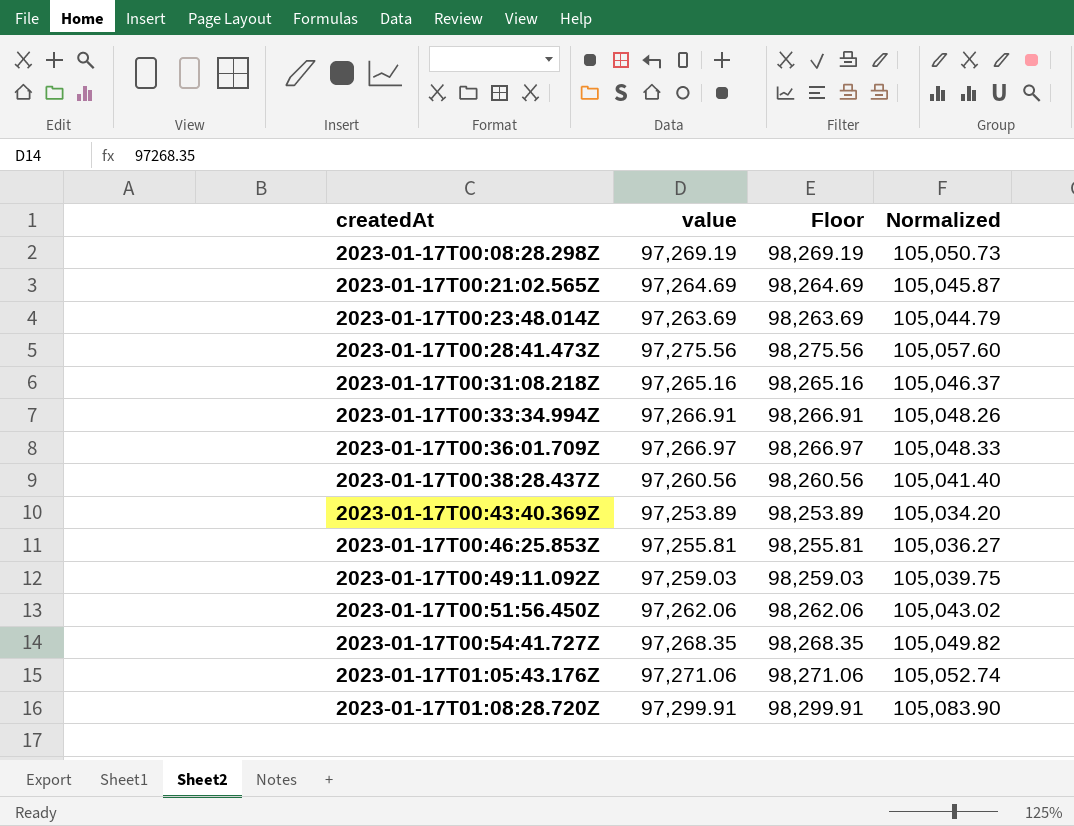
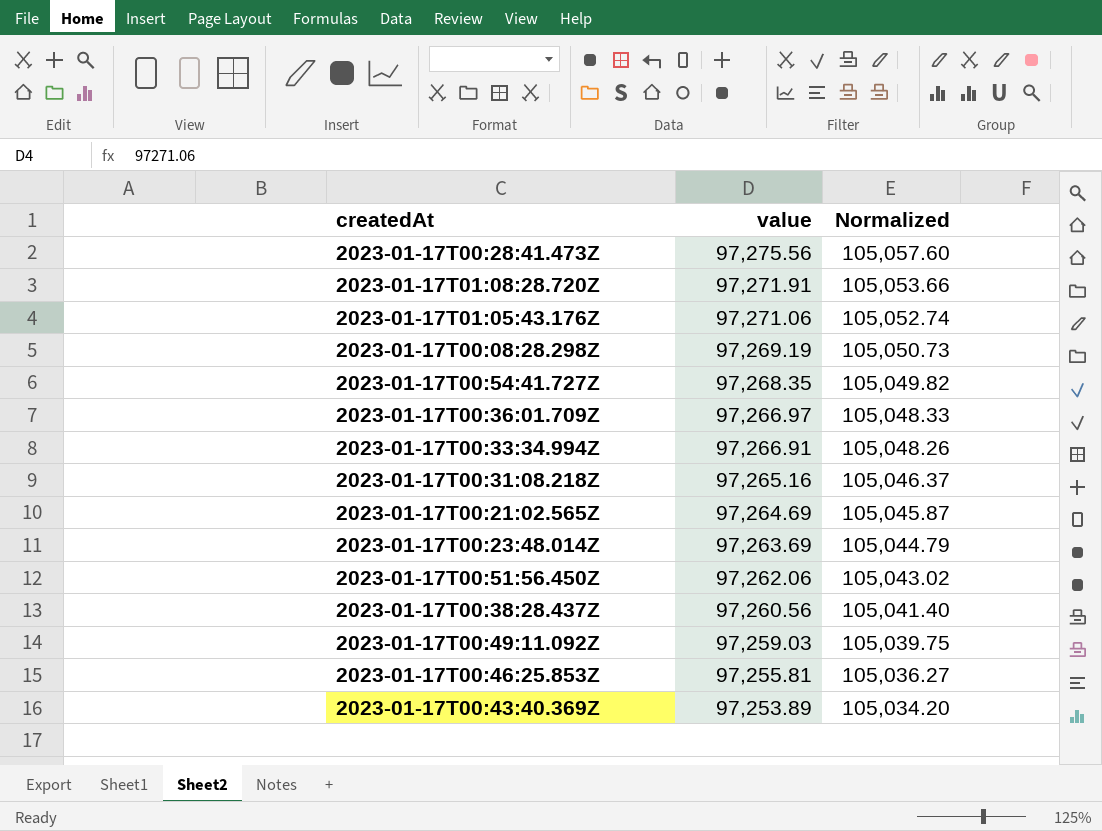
row order: createdAt ascending -> value descending
column Floor | formula: [value] + 1000 -> none
2023-01-17T01:08:28.720Z | value: 97,299.91 -> 97,271.91
2023-01-17T01:08:28.720Z | Normalized: 105,083.90 -> 105,053.66

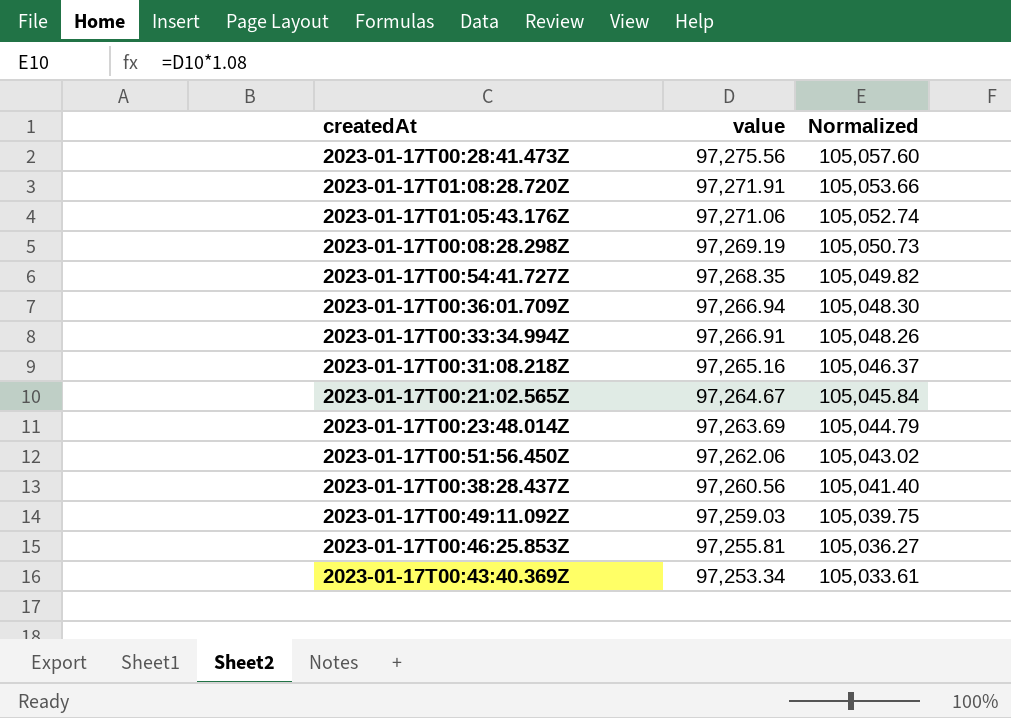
2023-01-17T00:36:01.709Z | value: 97,266.97 -> 97,266.94
2023-01-17T00:36:01.709Z | Normalized: 105,048.33 -> 105,048.30
2023-01-17T00:21:02.565Z | value: 97,264.69 -> 97,264.67
2023-01-17T00:21:02.565Z | Normalized: 105,045.87 -> 105,045.84
2023-01-17T00:43:40.369Z | value: 97,253.89 -> 97,253.34
2023-01-17T00:43:40.369Z | Normalized: 105,034.20 -> 105,033.61

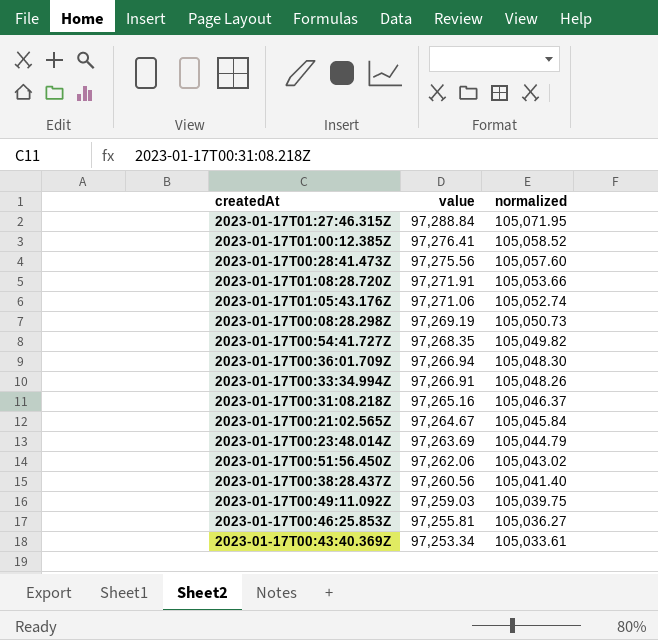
column name: Normalized -> normalized
row 2023-01-17T01:27:46.315Z: none -> 97,288.84 | 105,071.95
row 2023-01-17T01:00:12.385Z: none -> 97,276.41 | 105,058.52

